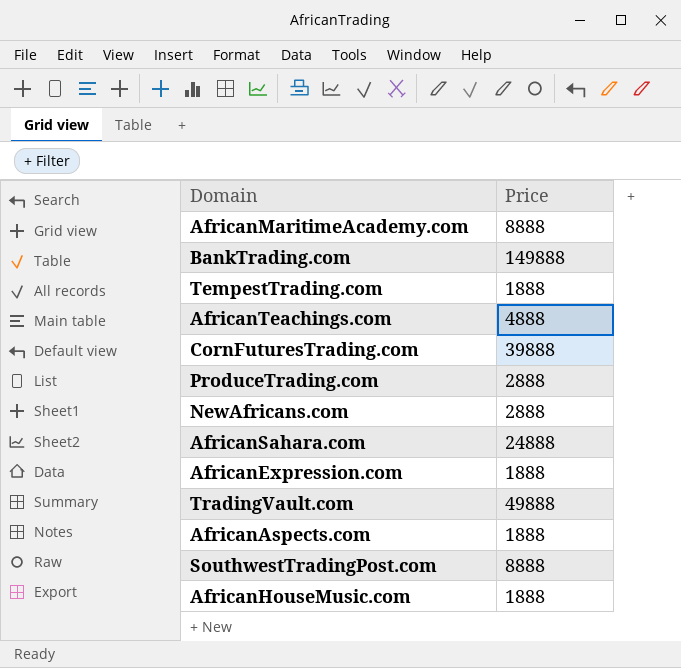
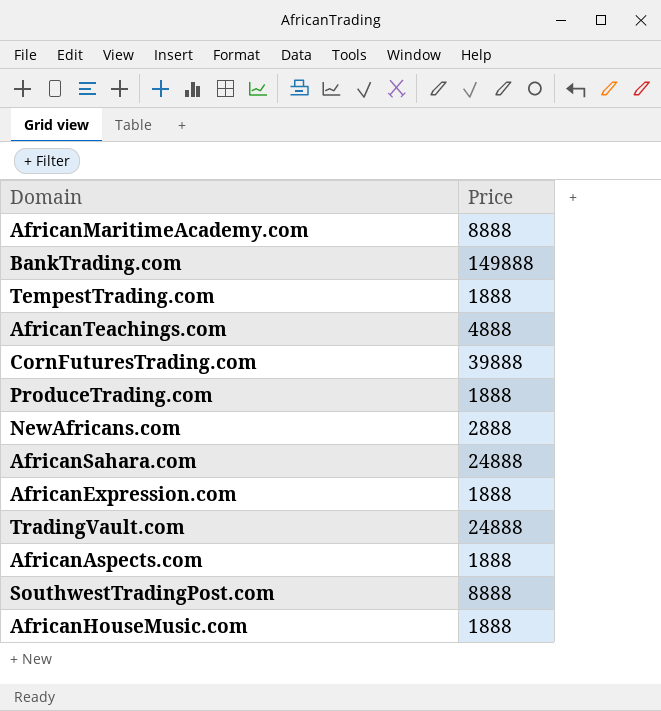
ProduceTrading.com | Price: 2888 -> 1888
TradingVault.com | Price: 49888 -> 24888

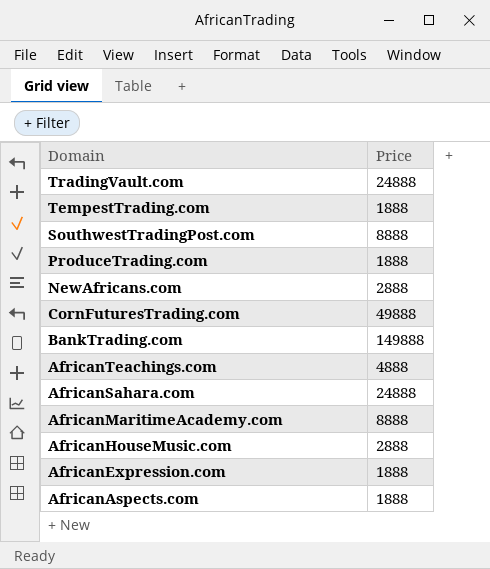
row order: none -> Domain descending
CornFuturesTrading.com | Price: 39888 -> 49888
AfricanHouseMusic.com | Price: 1888 -> 2888

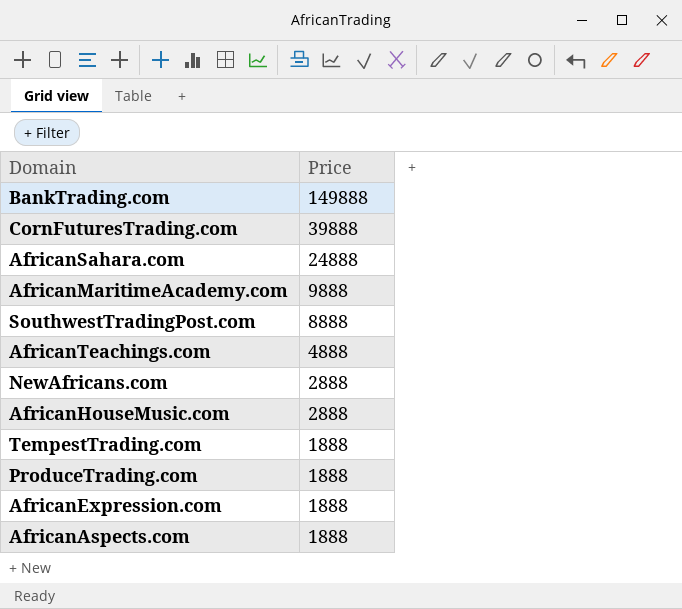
row order: Domain descending -> Price descending
row TradingVault.com: 24888 -> none
CornFuturesTrading.com | Price: 49888 -> 39888
AfricanMaritimeAcademy.com | Price: 8888 -> 9888

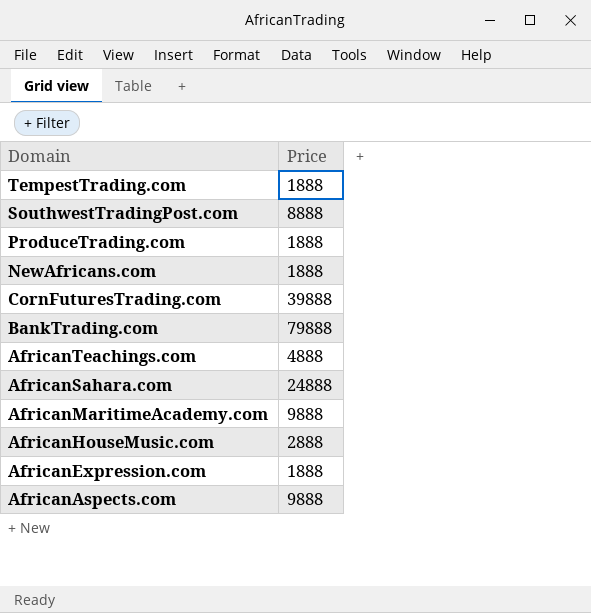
row order: Price descending -> Domain descending
NewAfricans.com | Price: 2888 -> 1888
BankTrading.com | Price: 149888 -> 79888
AfricanAspects.com | Price: 1888 -> 9888

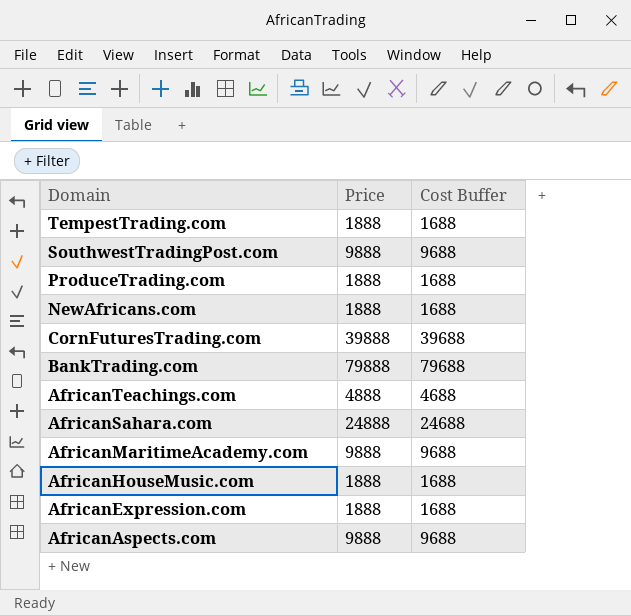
column Cost Buffer | formula: none -> [Price] - 200
SouthwestTradingPost.com | Price: 8888 -> 9888
AfricanHouseMusic.com | Price: 2888 -> 1888

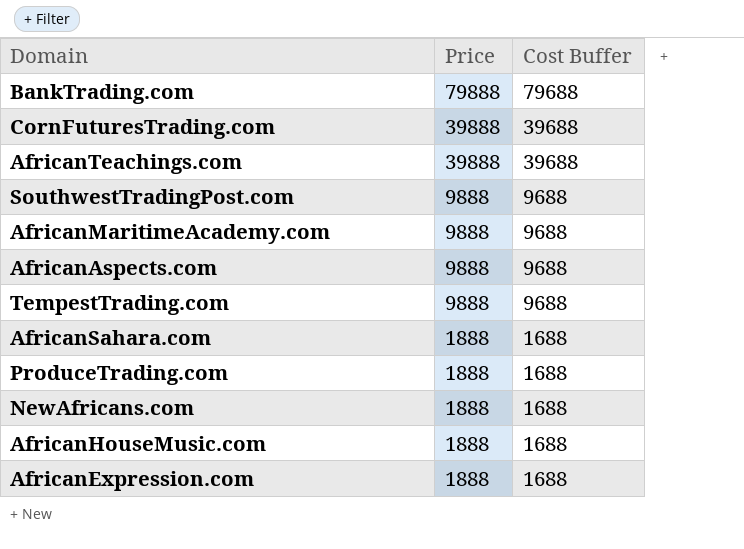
row order: Domain descending -> Price descending
AfricanTeachings.com | Price: 4888 -> 39888
AfricanTeachings.com | Cost Buffer: 4688 -> 39688
TempestTrading.com | Price: 1888 -> 9888
TempestTrading.com | Cost Buffer: 1688 -> 9688
AfricanSahara.com | Price: 24888 -> 1888
AfricanSahara.com | Cost Buffer: 24688 -> 1688

